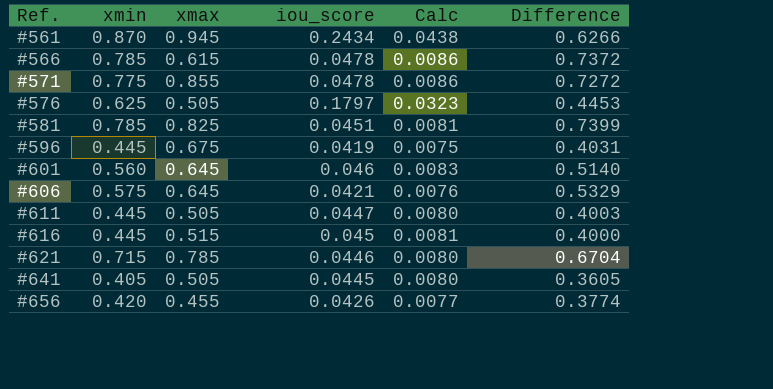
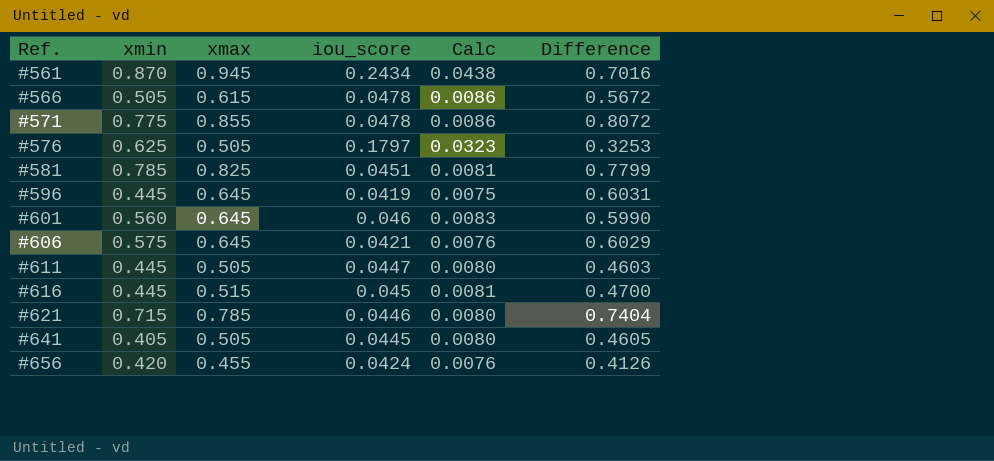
column Difference | formula: [xmin] - [iou_score] -> [xmax] - [iou_score]
#566 | xmin: 0.785 -> 0.505
#596 | xmax: 0.675 -> 0.645
#656 | iou_score: 0.0426 -> 0.0424
#656 | Calc: 0.0077 -> 0.0076

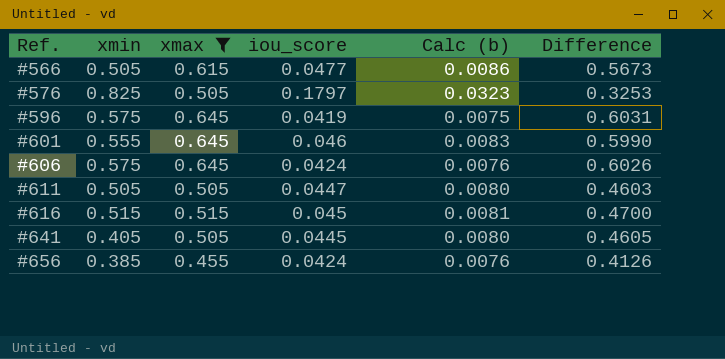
filter: none -> xmax <= 0.645
column name: Calc -> Calc (b)
#566 | iou_score: 0.0478 -> 0.0477
#566 | Difference: 0.5672 -> 0.5673
#576 | xmin: 0.625 -> 0.825
#596 | xmin: 0.445 -> 0.575
#601 | xmin: 0.560 -> 0.555
#606 | iou_score: 0.0421 -> 0.0424
#606 | Difference: 0.6029 -> 0.6026
#611 | xmin: 0.445 -> 0.505
#616 | xmin: 0.445 -> 0.515
#656 | xmin: 0.420 -> 0.385

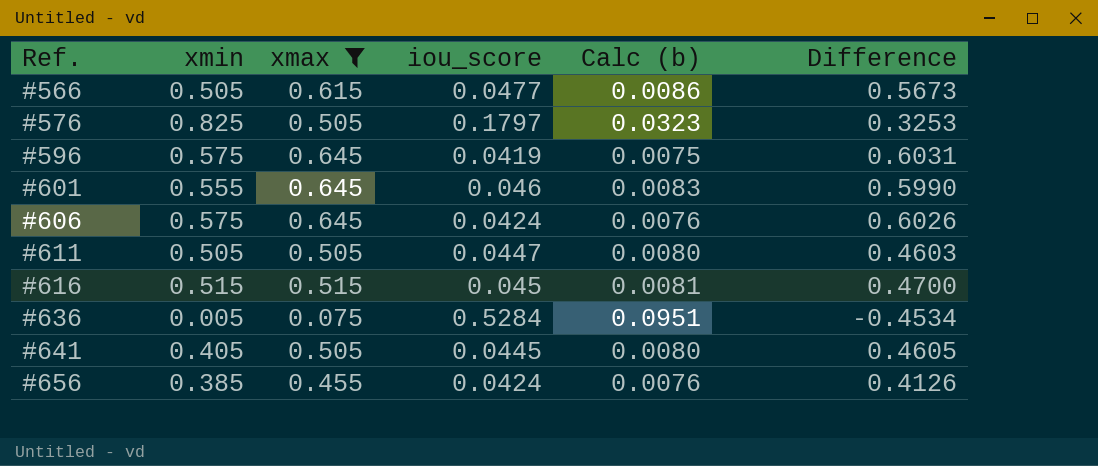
row #636: none -> 0.005 | 0.075 | 0.5284 | 0.0951 | -0.4534

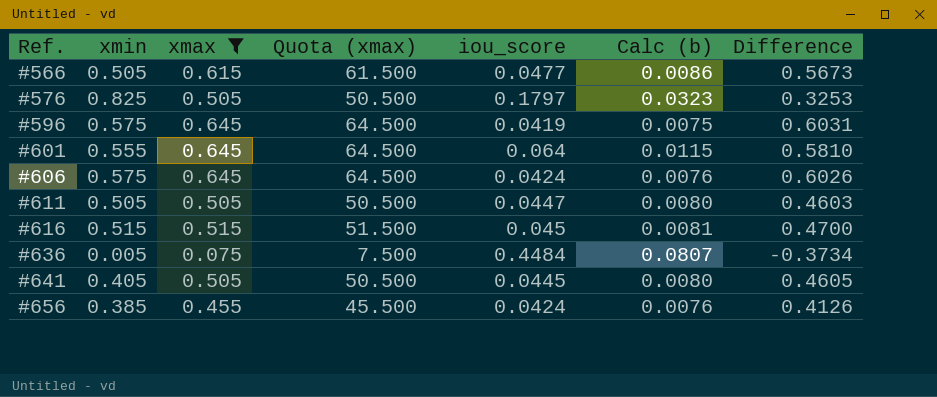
column Quota (xmax) | formula: none -> [xmax] * 100
#601 | iou_score: 0.046 -> 0.064
#601 | Calc (b): 0.0083 -> 0.0115
#601 | Difference: 0.5990 -> 0.5810
#636 | iou_score: 0.5284 -> 0.4484
#636 | Calc (b): 0.0951 -> 0.0807
#636 | Difference: -0.4534 -> -0.3734

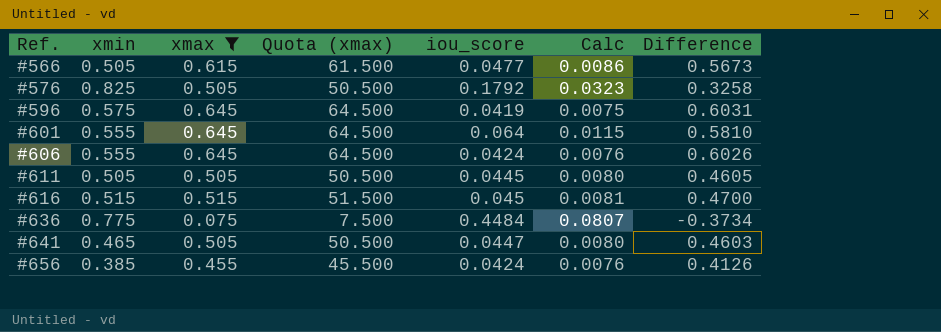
column name: Calc (b) -> Calc
#576 | iou_score: 0.1797 -> 0.1792
#576 | Difference: 0.3253 -> 0.3258
#606 | xmin: 0.575 -> 0.555
#611 | iou_score: 0.0447 -> 0.0445
#611 | Difference: 0.4603 -> 0.4605
#636 | xmin: 0.005 -> 0.775
#641 | xmin: 0.405 -> 0.465
#641 | iou_score: 0.0445 -> 0.0447
#641 | Difference: 0.4605 -> 0.4603

